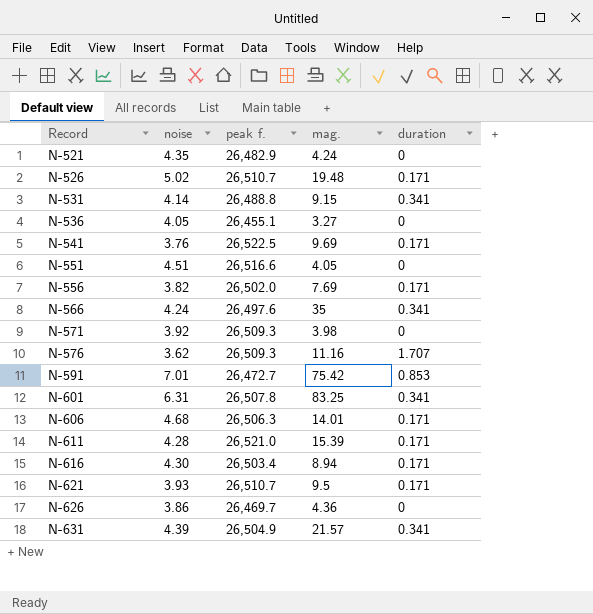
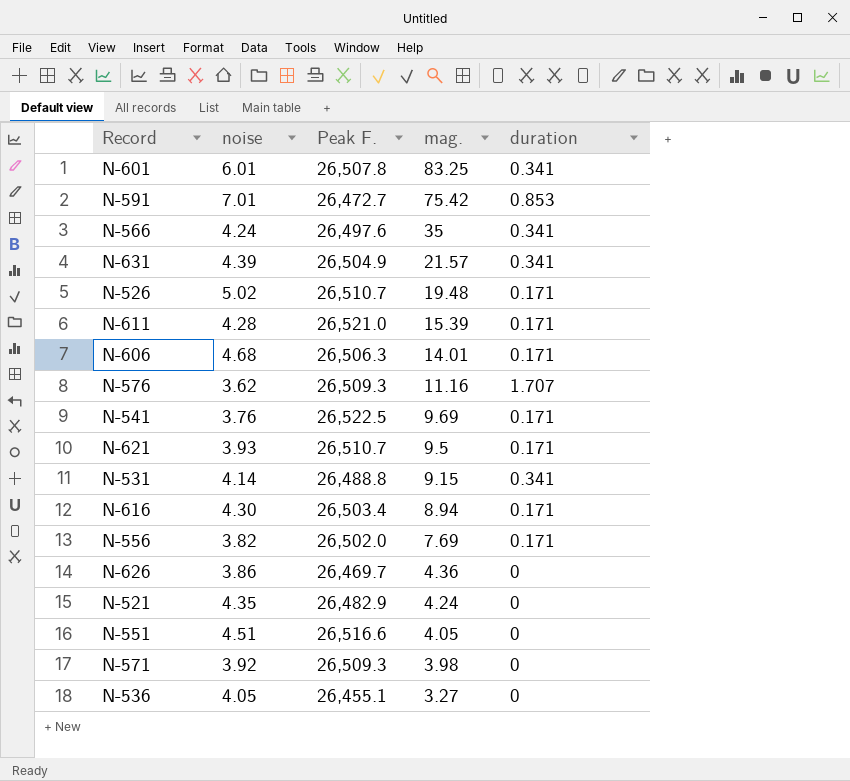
row order: Record ascending -> mag. descending
column name: peak f. -> Peak F.
N-601 | noise: 6.31 -> 6.01

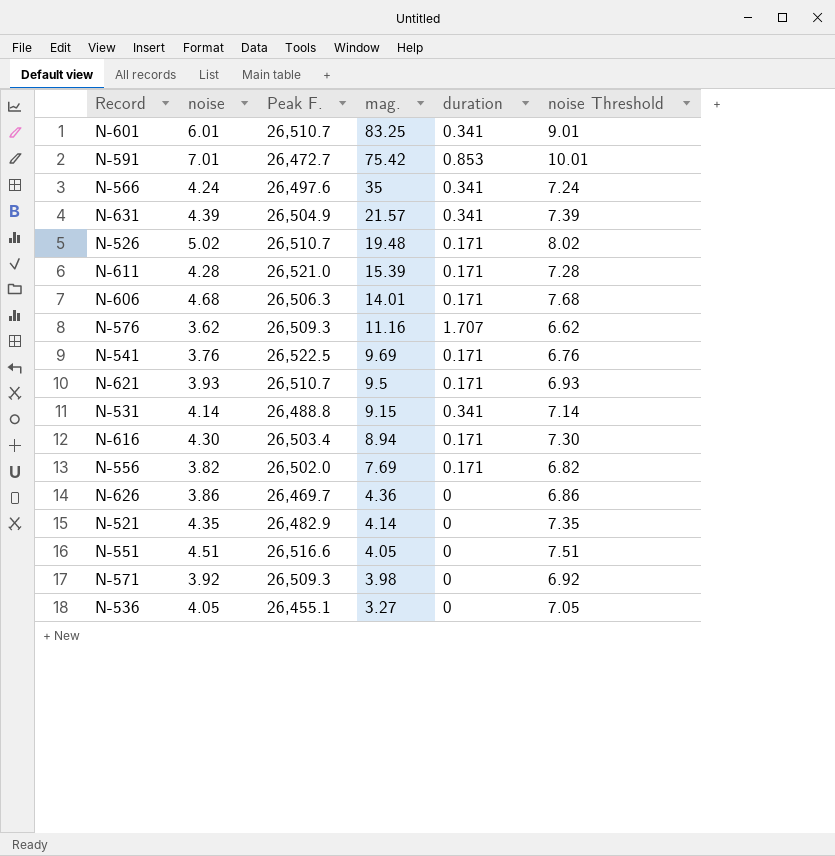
column noise Threshold | formula: none -> [noise] + 3
N-601 | Peak F.: 26,507.8 -> 26,510.7
N-521 | mag.: 4.24 -> 4.14

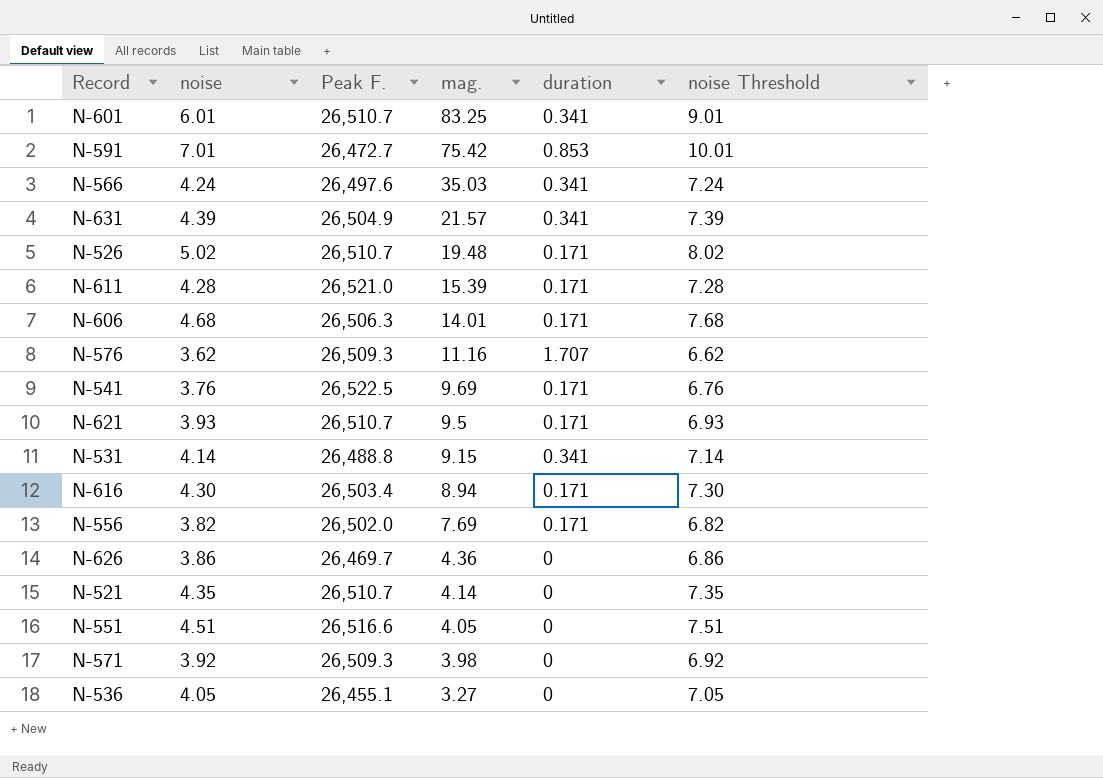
N-566 | mag.: 35 -> 35.03
N-521 | Peak F.: 26,482.9 -> 26,510.7

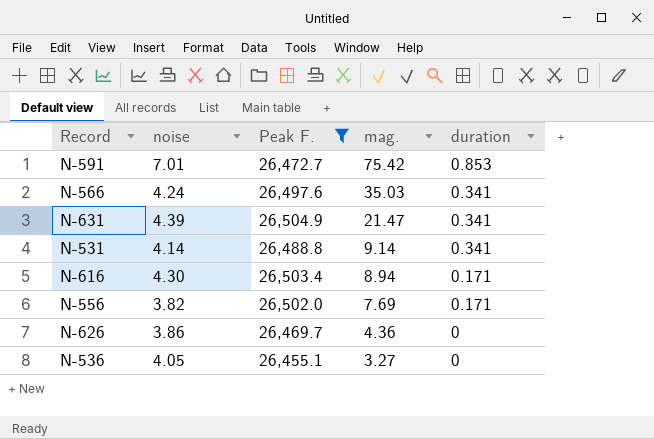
filter: none -> Peak F. <= 26,504.9
column noise Threshold | formula: [noise] + 3 -> none
N-631 | mag.: 21.57 -> 21.47
N-531 | mag.: 9.15 -> 9.14

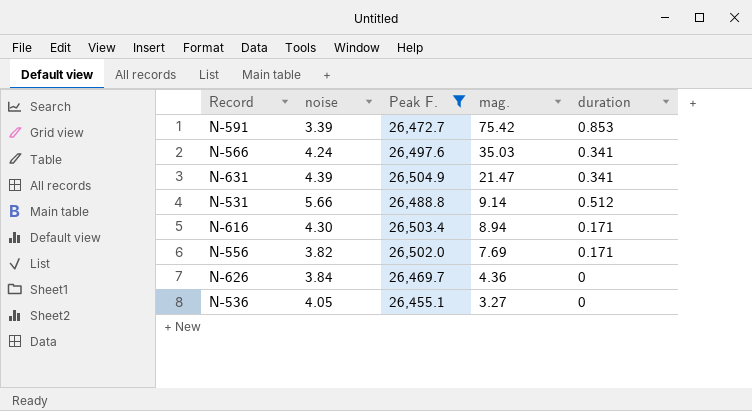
N-591 | noise: 7.01 -> 3.39
N-531 | noise: 4.14 -> 5.66
N-531 | duration: 0.341 -> 0.512
N-626 | noise: 3.86 -> 3.84

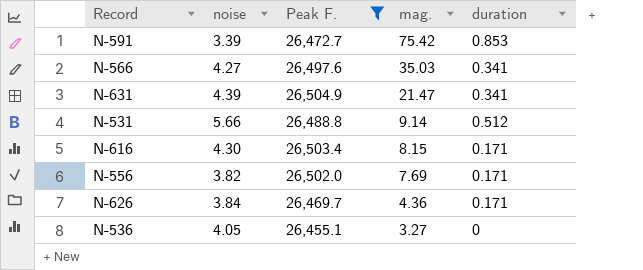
N-566 | noise: 4.24 -> 4.27
N-616 | mag.: 8.94 -> 8.15
N-626 | duration: 0 -> 0.171

